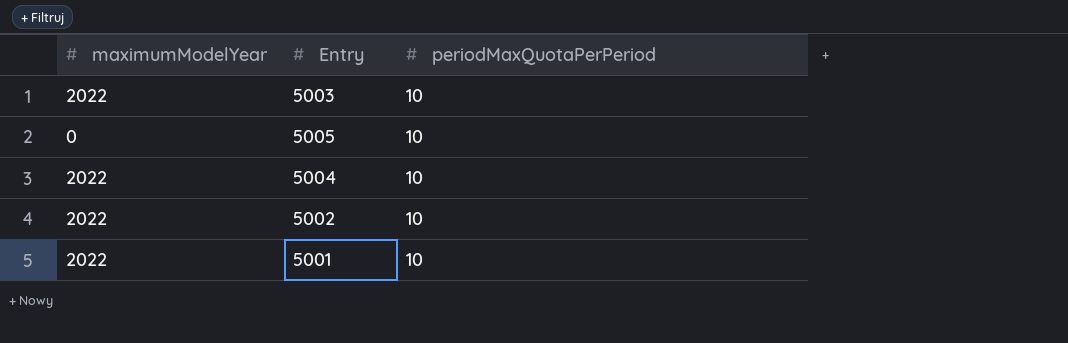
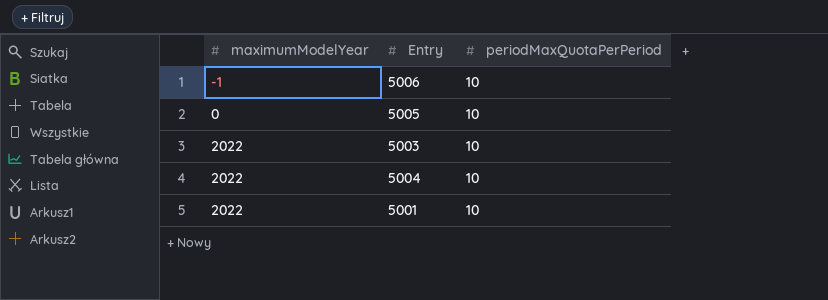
row order: none -> maximumModelYear ascending
row 5002: 2022 | 10 -> none
row 5006: none -> -1 | 10

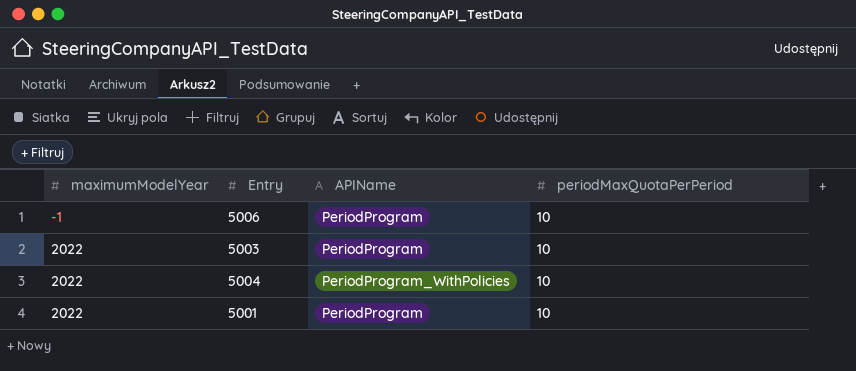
column APIName | position: none -> 3
row 5005: 0 | 10 -> none

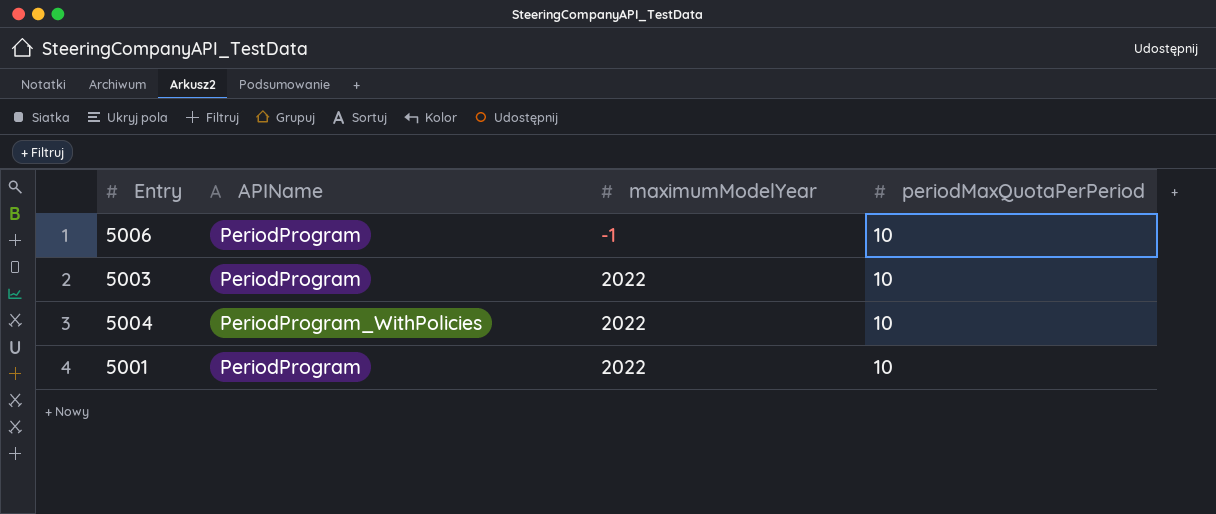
column maximumModelYear | position: 1 -> 3

